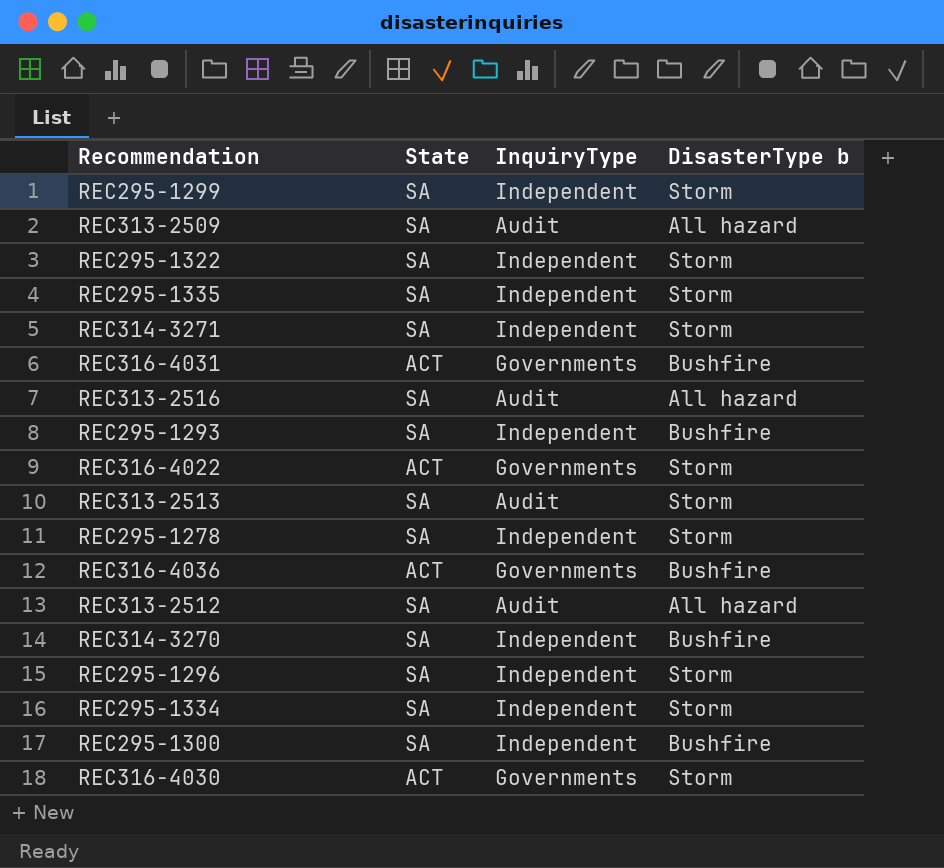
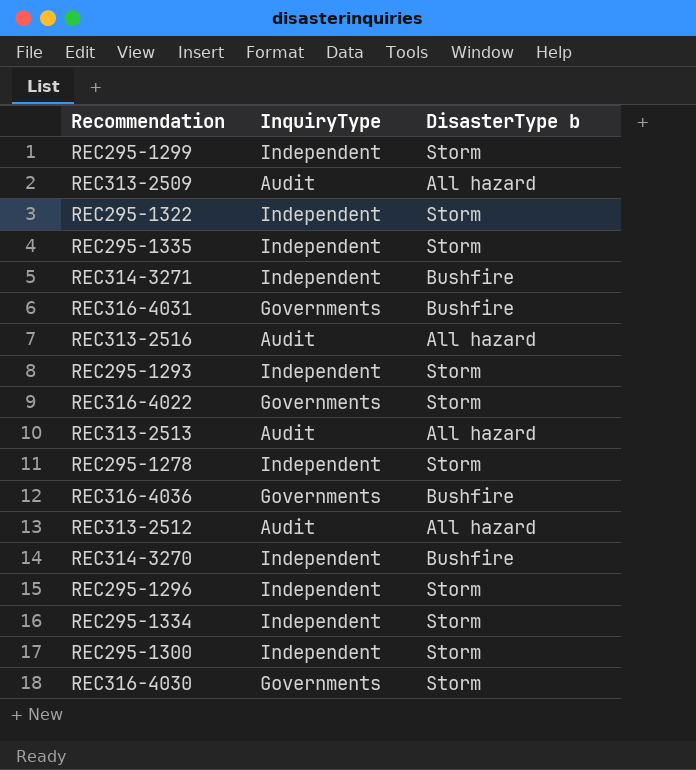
column State | position: 2 -> none
REC314-3271 | DisasterType b: Storm -> Bushfire
REC295-1293 | DisasterType b: Bushfire -> Storm
REC313-2513 | DisasterType b: Storm -> All hazard
REC295-1300 | DisasterType b: Bushfire -> Storm

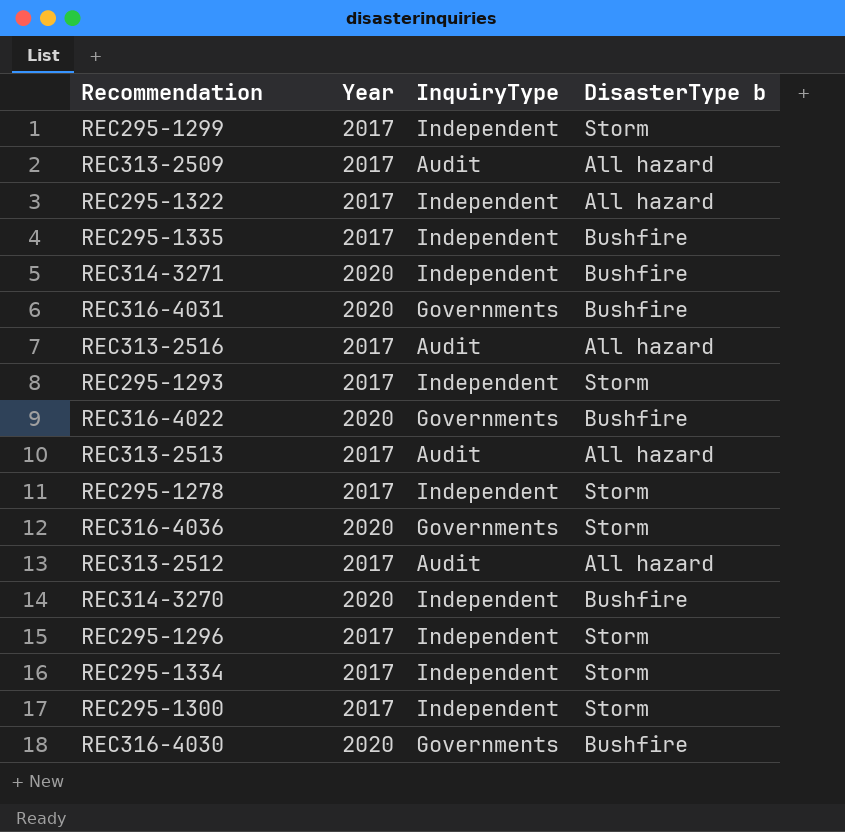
column Year | position: none -> 2
REC295-1322 | DisasterType b: Storm -> All hazard
REC295-1335 | DisasterType b: Storm -> Bushfire
REC316-4022 | DisasterType b: Storm -> Bushfire
REC316-4036 | DisasterType b: Bushfire -> Storm
REC316-4030 | DisasterType b: Storm -> Bushfire

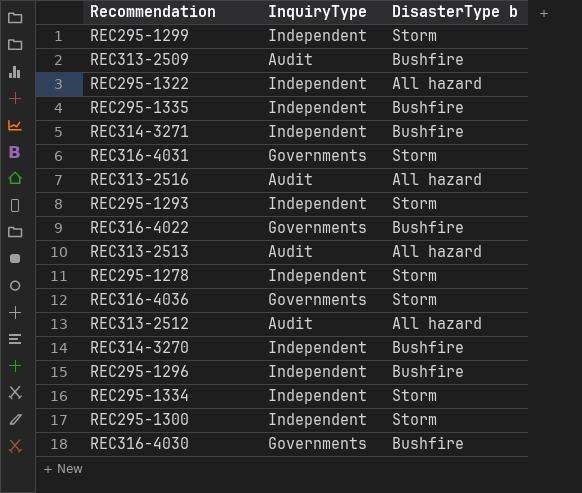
column Year | position: 2 -> none
REC313-2509 | DisasterType b: All hazard -> Bushfire
REC316-4031 | DisasterType b: Bushfire -> Storm
REC295-1296 | DisasterType b: Storm -> Bushfire

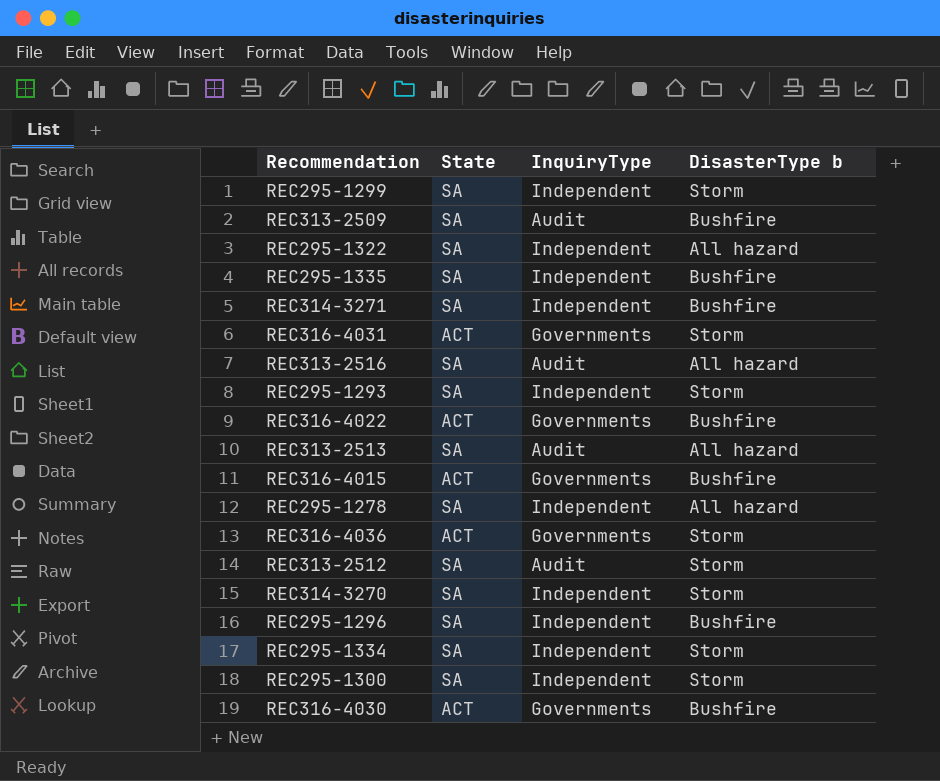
column State | position: none -> 2
row REC316-4015: none -> ACT | Governments | Bushfire
REC295-1278 | DisasterType b: Storm -> All hazard
REC313-2512 | DisasterType b: All hazard -> Storm
REC314-3270 | DisasterType b: Bushfire -> Storm

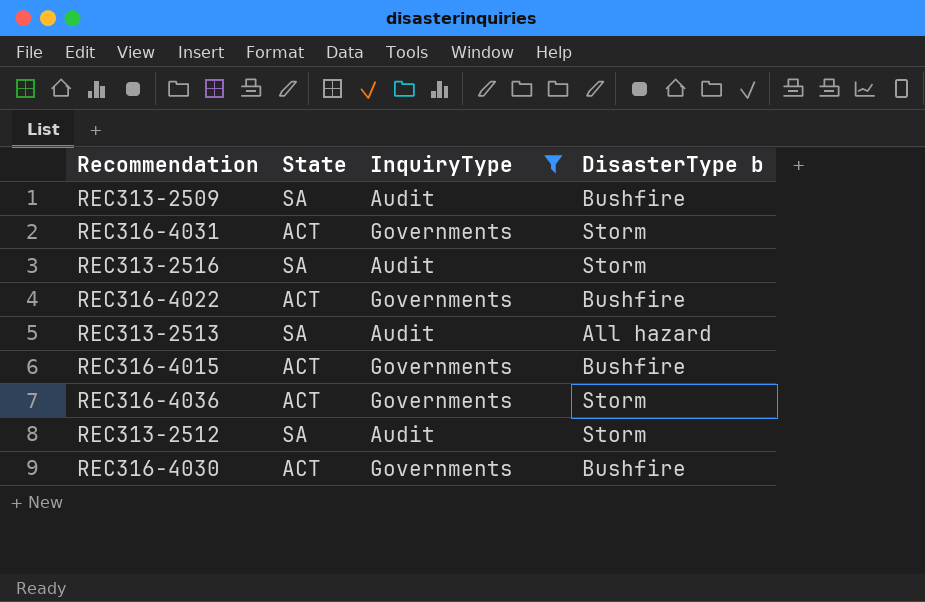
filter: none -> InquiryType != Independent
REC313-2516 | DisasterType b: All hazard -> Storm

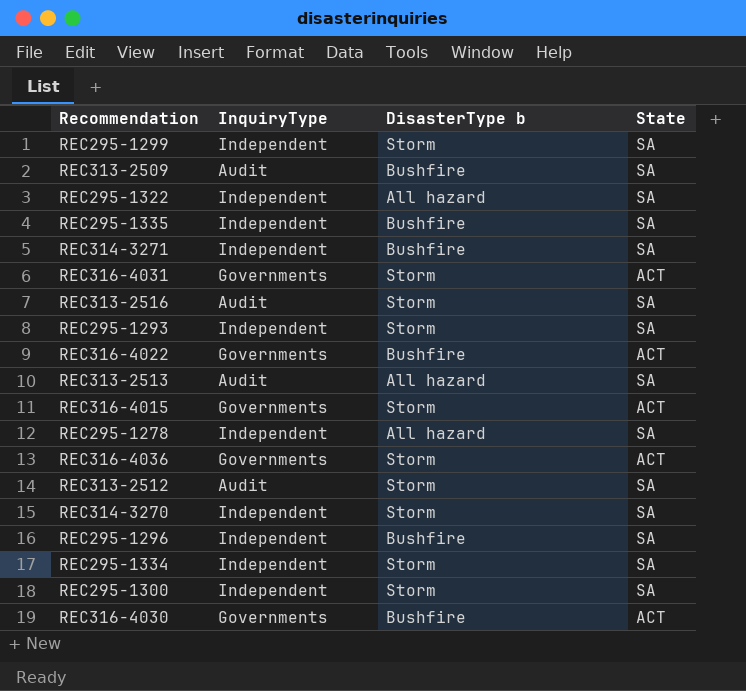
filter: InquiryType != Independent -> none
column State | position: 2 -> 4
REC316-4015 | DisasterType b: Bushfire -> Storm

